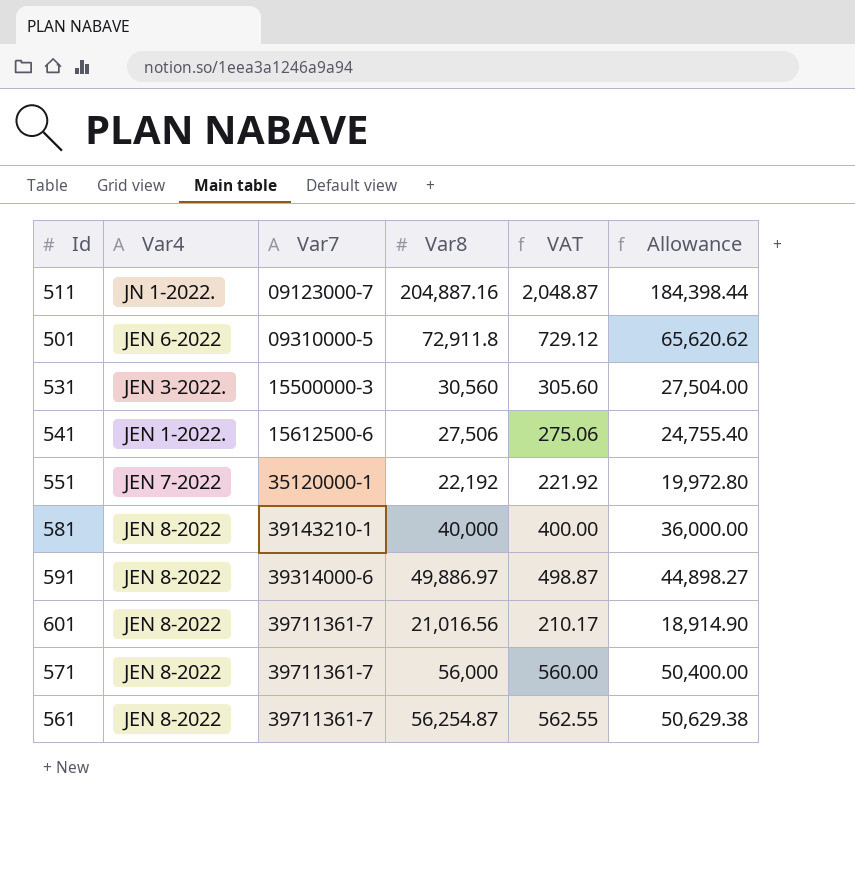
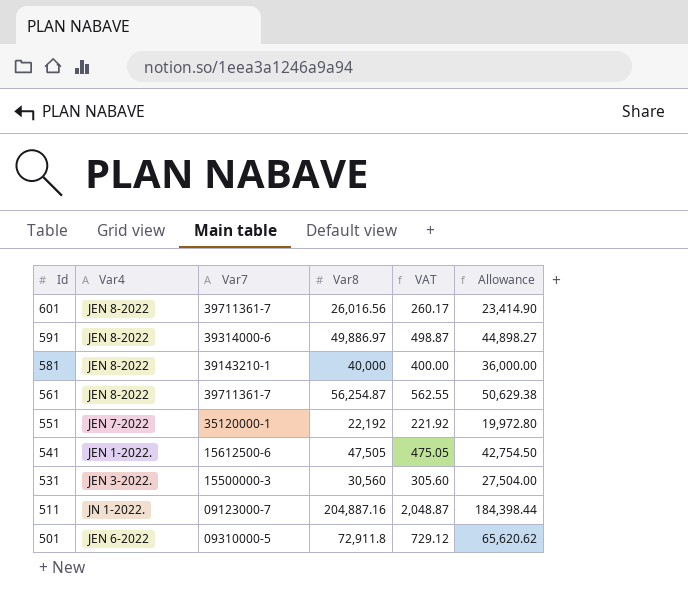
row order: Var7 ascending -> Id descending
row 571: JEN 8-2022 | 39711361-7 | 56,000 | 560.00 | 50,400.00 -> none
601 | Var8: 21,016.56 -> 26,016.56
601 | VAT: 210.17 -> 260.17
601 | Allowance: 18,914.90 -> 23,414.90
541 | Var8: 27,506 -> 47,505
541 | VAT: 275.06 -> 475.05
541 | Allowance: 24,755.40 -> 42,754.50

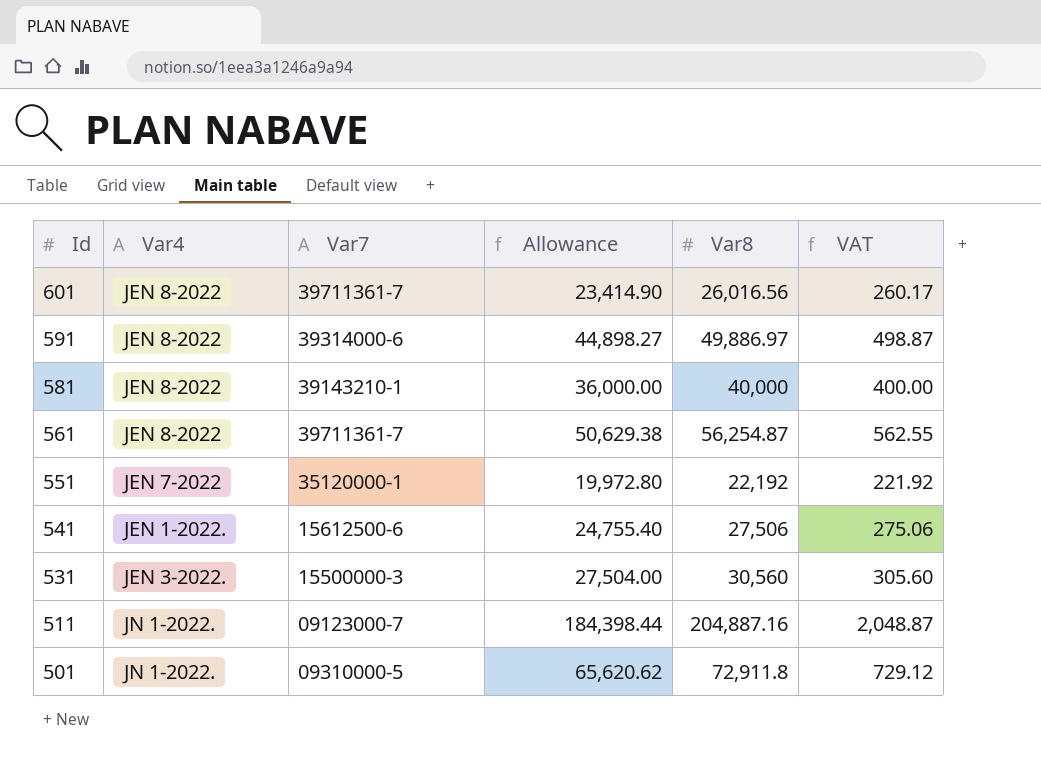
column Allowance | position: 6 -> 4
541 | Allowance: 42,754.50 -> 24,755.40
541 | Var8: 47,505 -> 27,506
541 | VAT: 475.05 -> 275.06
501 | Var4: JEN 6-2022 -> JN 1-2022.

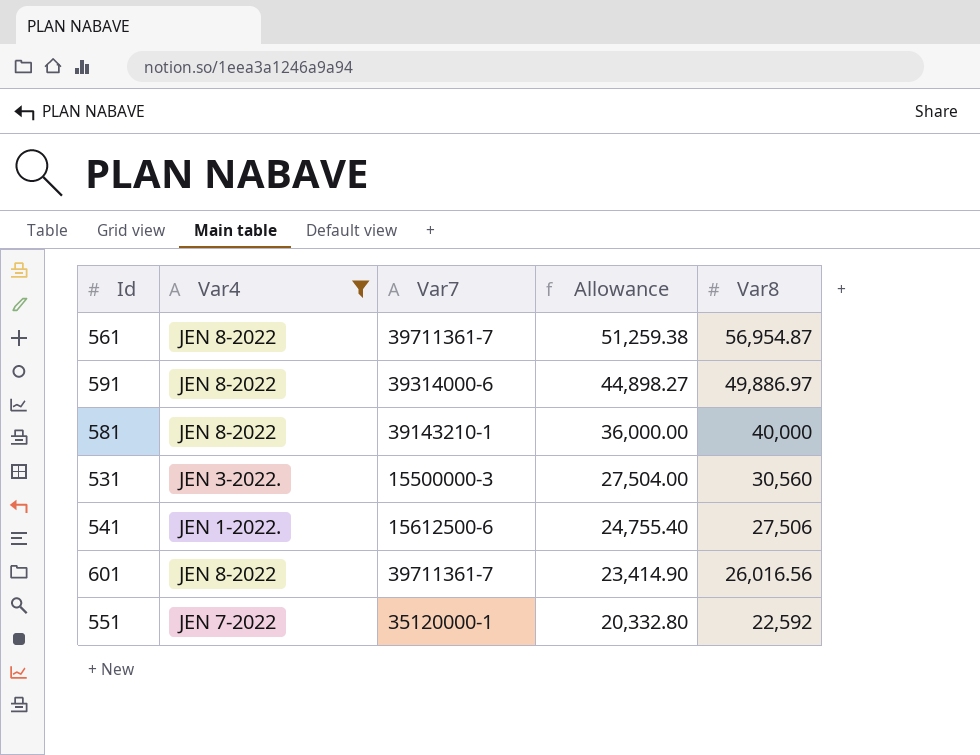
filter: none -> Var4 != JN 1-2022.
row order: Id descending -> Allowance descending
column VAT | formula: [Var8] * 0.01 -> none
561 | Allowance: 50,629.38 -> 51,259.38
561 | Var8: 56,254.87 -> 56,954.87
551 | Allowance: 19,972.80 -> 20,332.80
551 | Var8: 22,192 -> 22,592

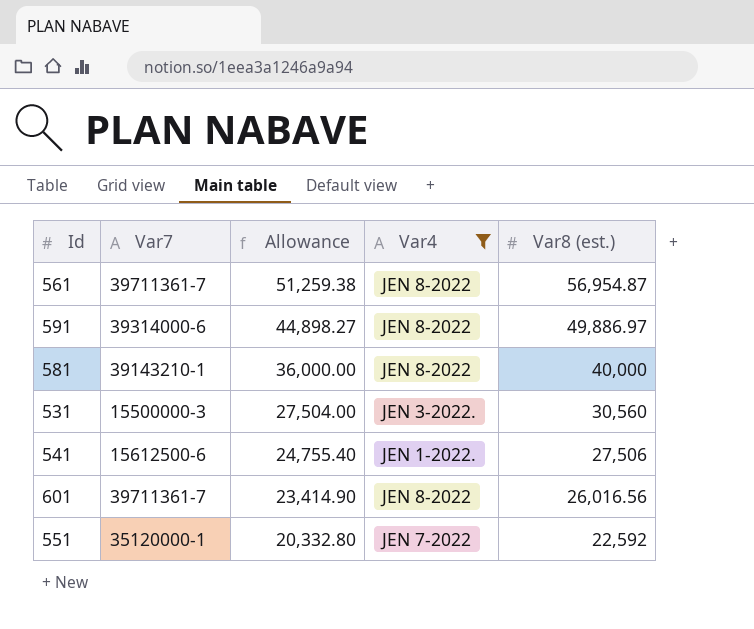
column Var4 | position: 2 -> 4
column name: Var8 -> Var8 (est.)

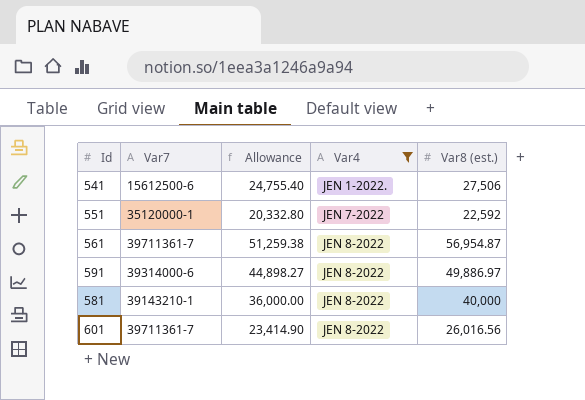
row order: Allowance descending -> Var4 ascending
row 531: 15500000-3 | 27,504.00 | JEN 3-2022. | 30,560 -> none

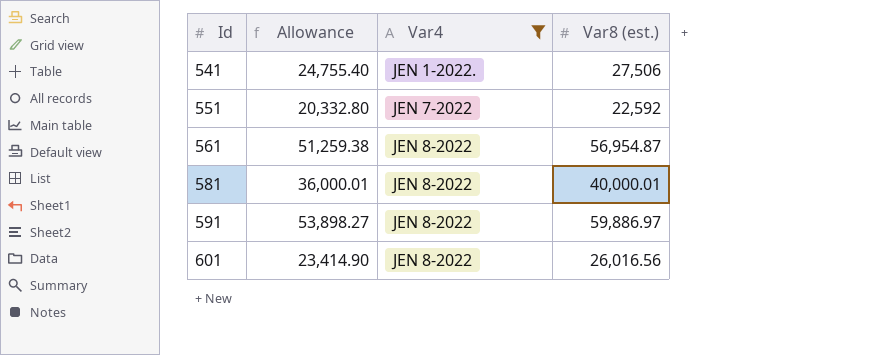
row order: Var4 ascending -> Id ascending
column Var7 | position: 2 -> none
581 | Allowance: 36,000.00 -> 36,000.01
581 | Var8 (est.): 40,000 -> 40,000.01
591 | Allowance: 44,898.27 -> 53,898.27
591 | Var8 (est.): 49,886.97 -> 59,886.97

